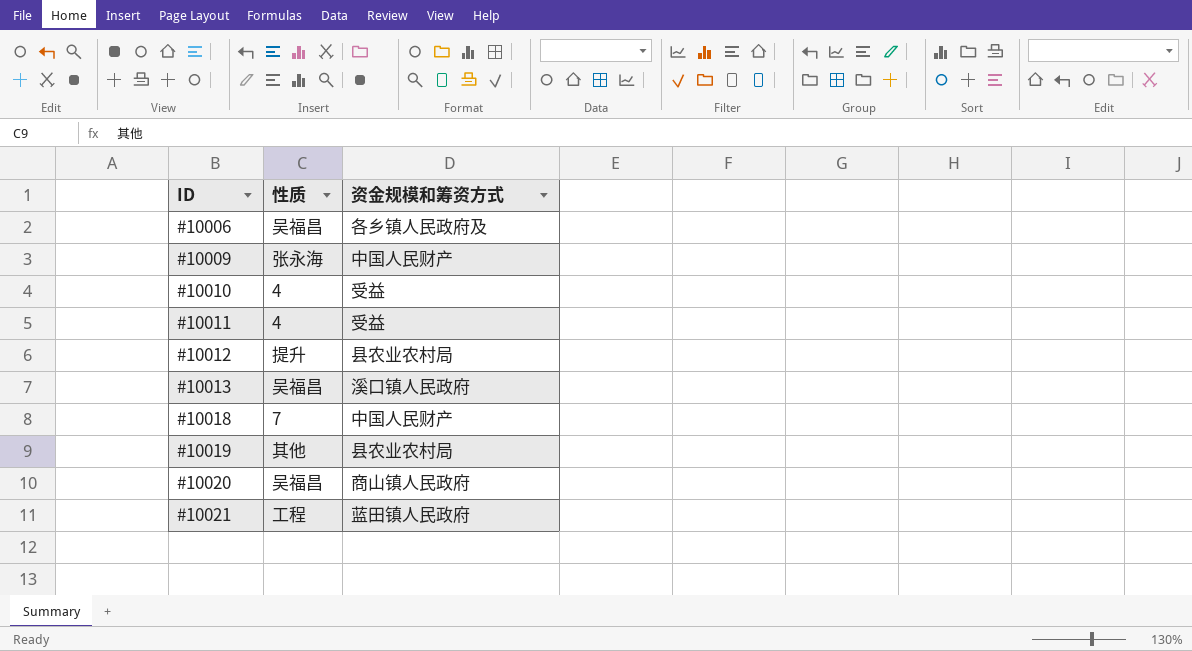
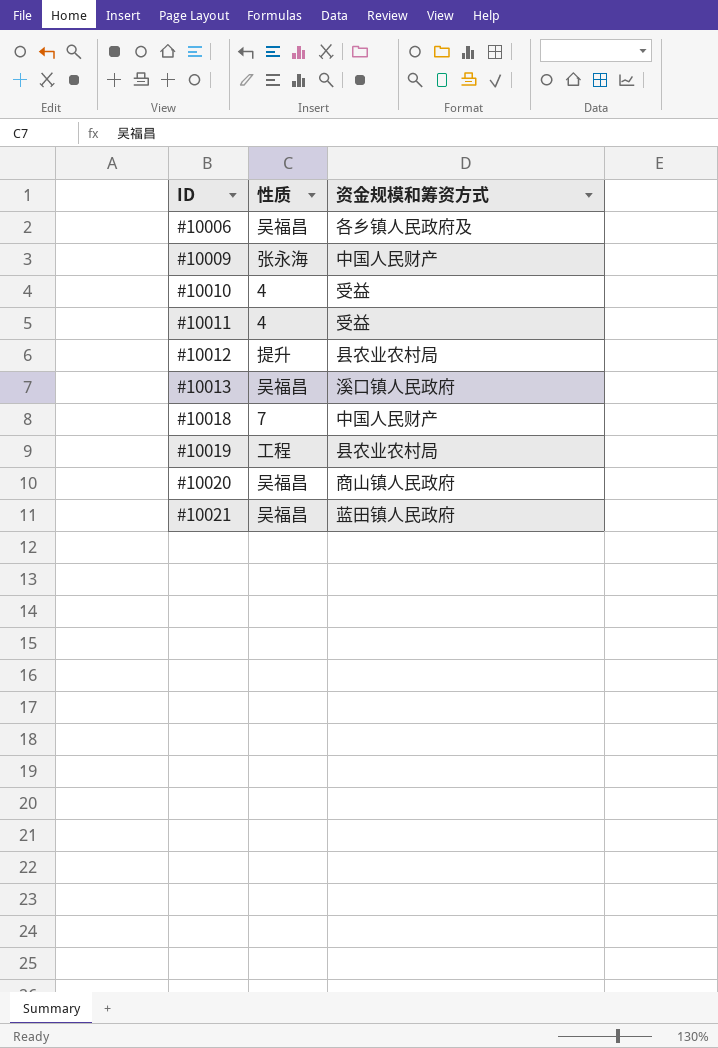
#10019 | 性质: 其他 -> 工程
#10021 | 性质: 工程 -> 吴福昌

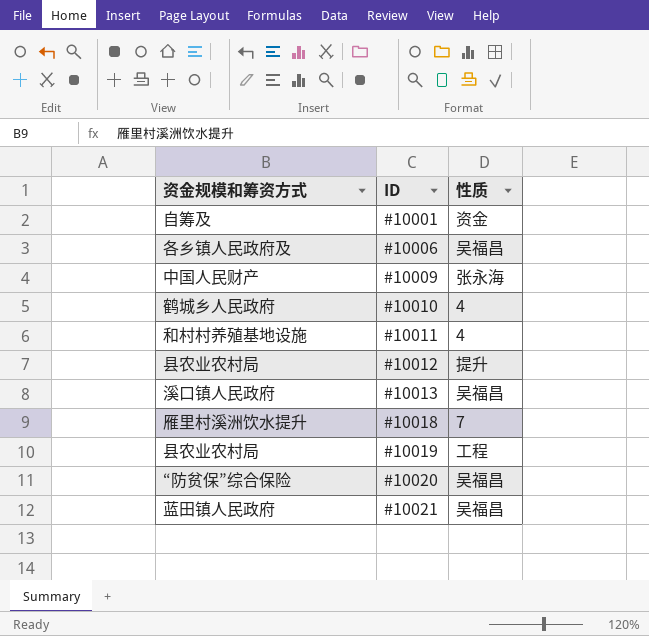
column 资金规模和筹资方式 | position: 3 -> 1
row #10001: none -> 自筹及 | 资金
#10010 | 资金规模和筹资方式: 受益 -> 鹤城乡人民政府
#10011 | 资金规模和筹资方式: 受益 -> 和村村养殖基地设施
#10018 | 资金规模和筹资方式: 中国人民财产 -> 雁里村溪洲饮水提升
#10020 | 资金规模和筹资方式: 商山镇人民政府 -> “防贫保”综合保险

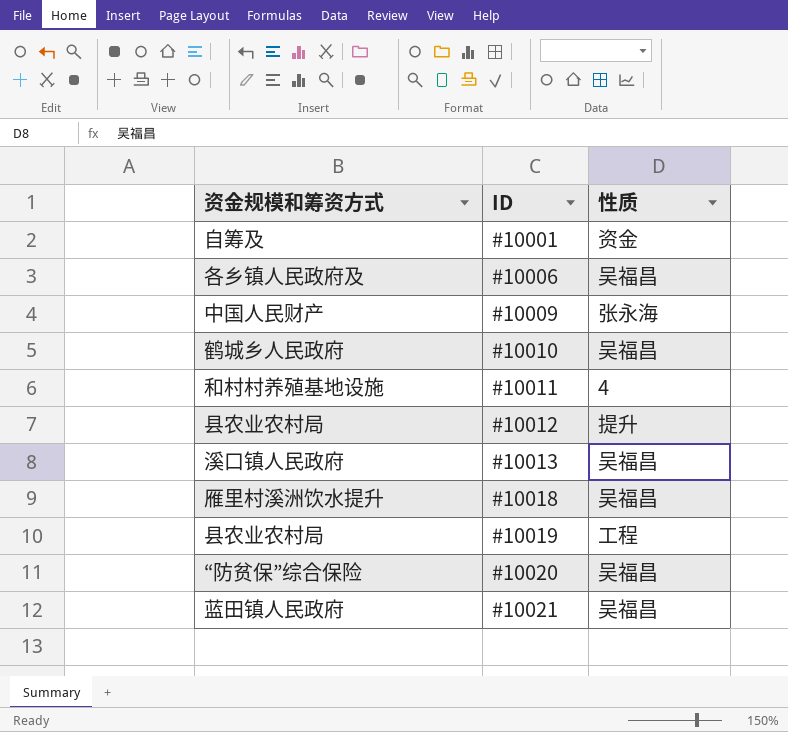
#10010 | 性质: 4 -> 吴福昌
#10018 | 性质: 7 -> 吴福昌

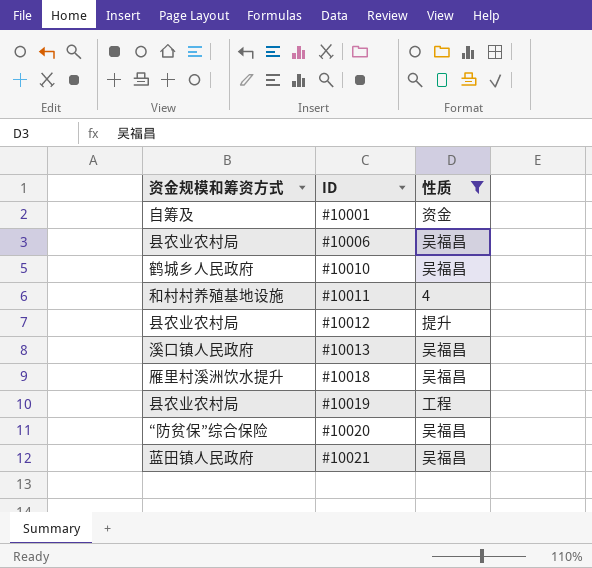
filter: none -> 性质 != 张永海
#10006 | 资金规模和筹资方式: 各乡镇人民政府及 -> 县农业农村局

